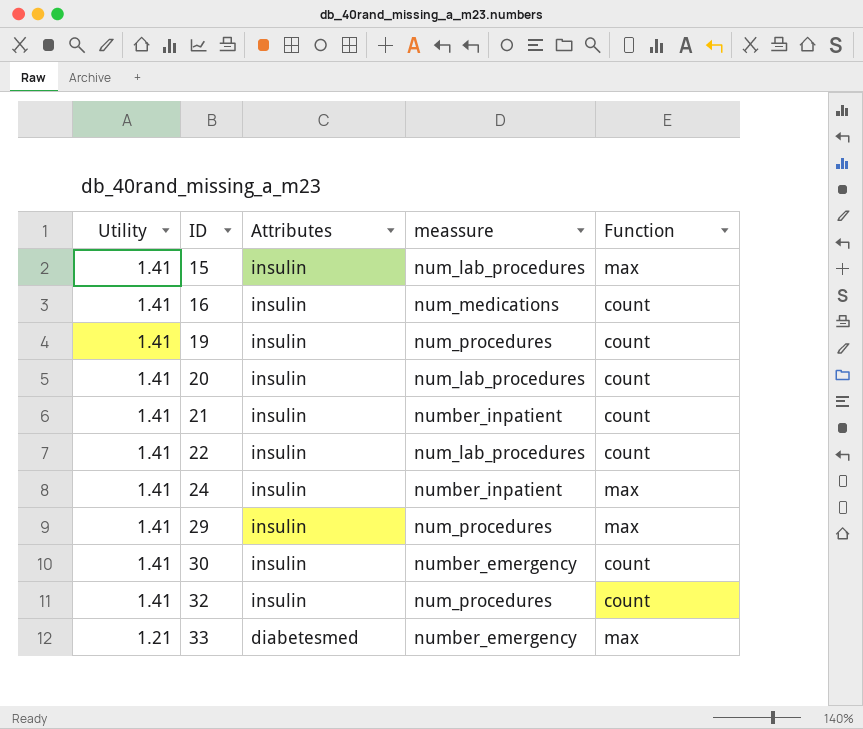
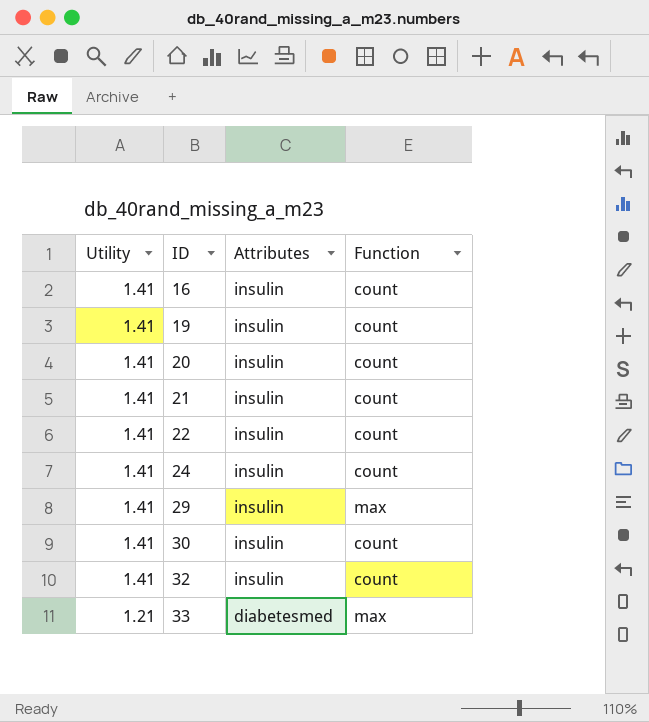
column meassure | position: 4 -> none
row 15: 1.41 | insulin | num_lab_procedures | max -> none
24 | Function: max -> count

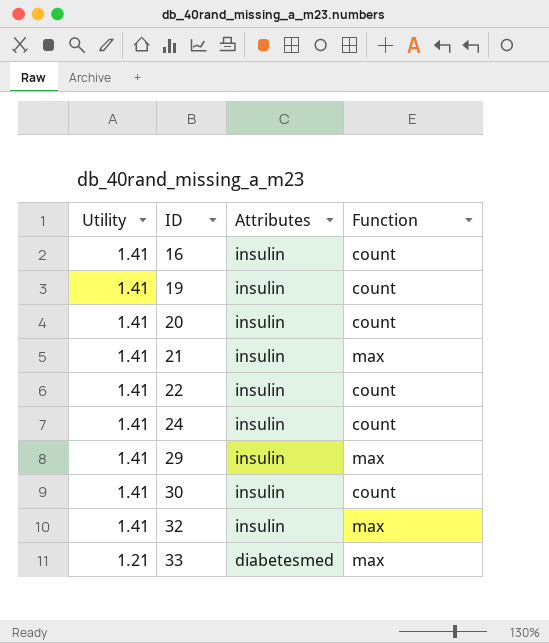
21 | Function: count -> max
32 | Function: count -> max

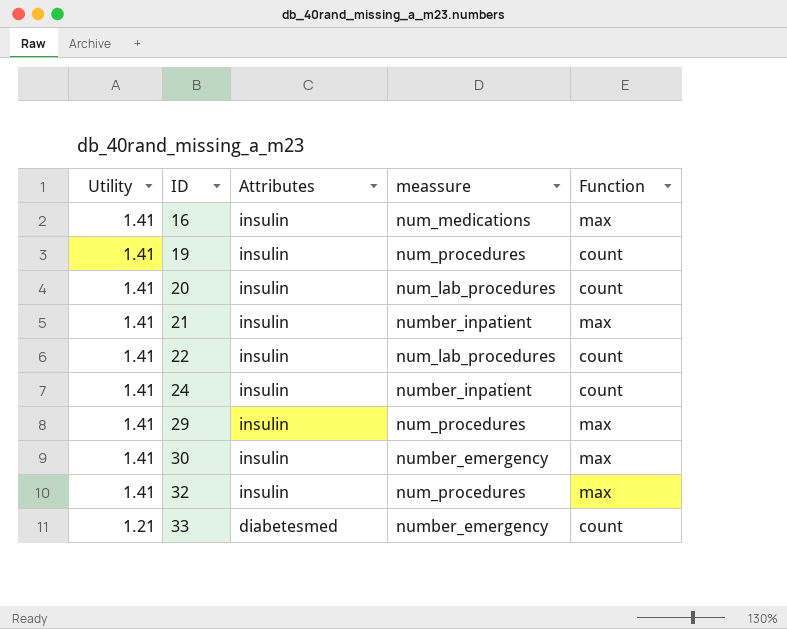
column meassure | position: none -> 4
16 | Function: count -> max
30 | Function: count -> max
33 | Function: max -> count

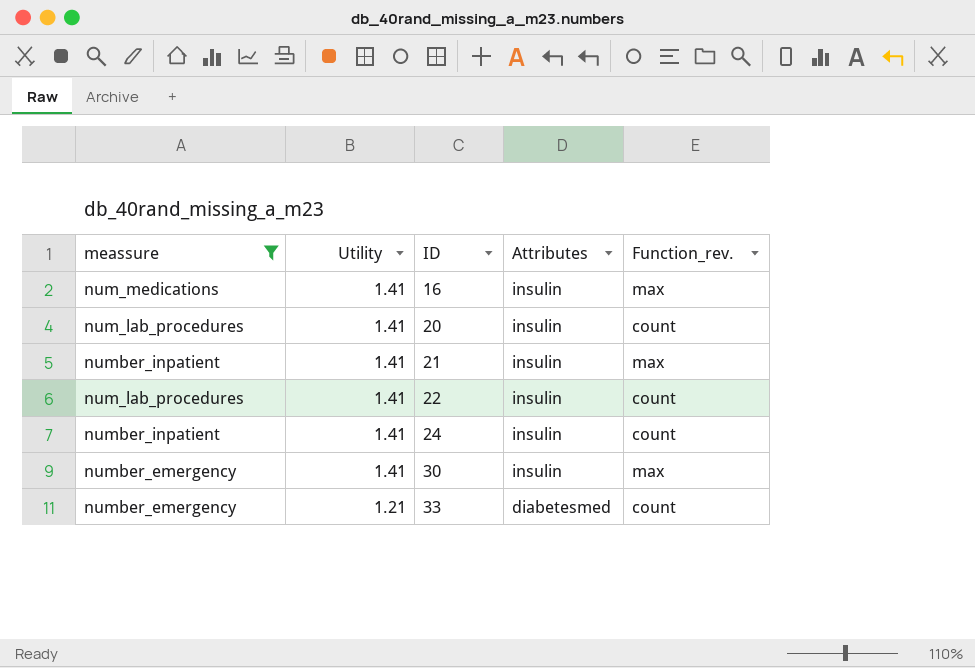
filter: none -> meassure != num_procedures
column meassure | position: 4 -> 1
column name: Function -> Function_rev.

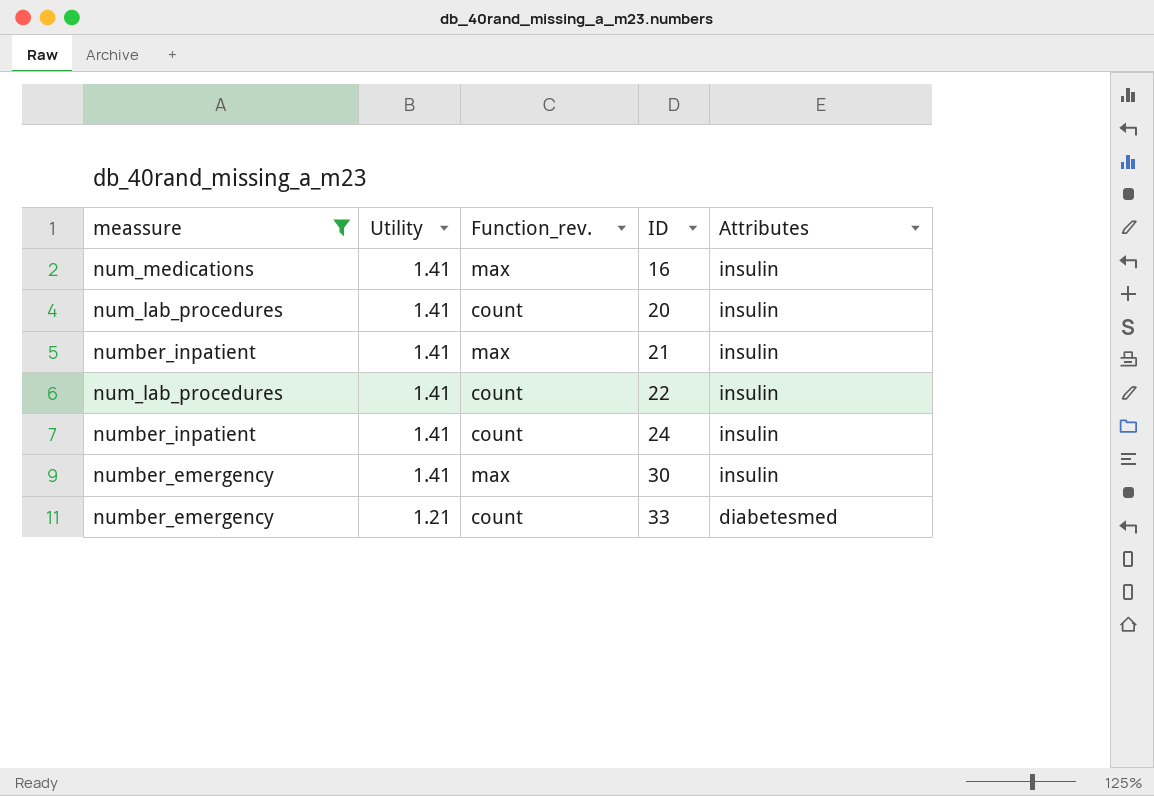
column Function_rev. | position: 5 -> 3

